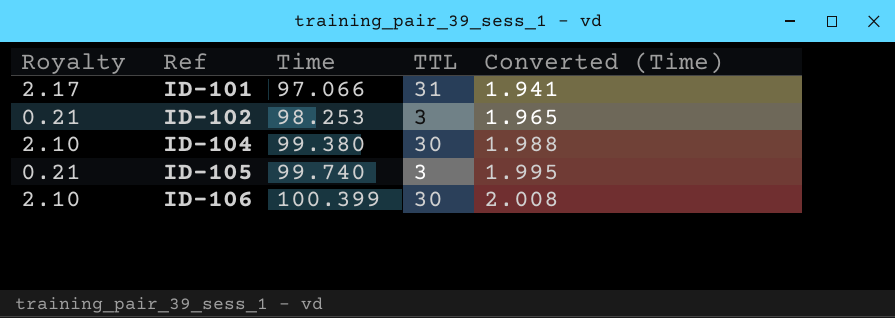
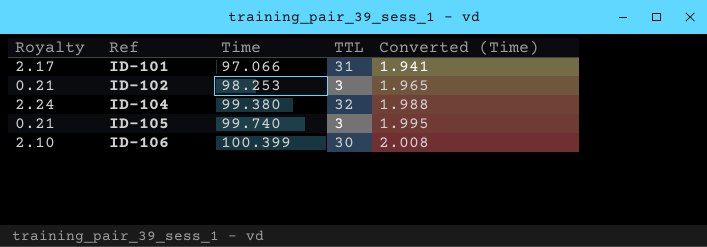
ID-104 | Royalty: 2.10 -> 2.24
ID-104 | TTL: 30 -> 32

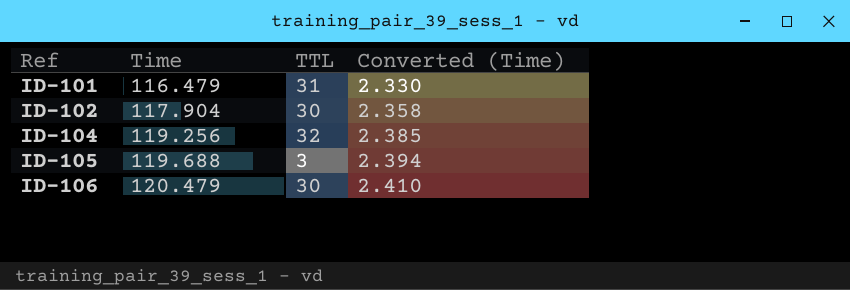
column Royalty | formula: [TTL] * 0.07 -> none
ID-101 | Time: 97.066 -> 116.479
ID-101 | Converted (Time): 1.941 -> 2.330
ID-102 | Time: 98.253 -> 117.904
ID-102 | TTL: 3 -> 30
ID-102 | Converted (Time): 1.965 -> 2.358
ID-104 | Time: 99.380 -> 119.256
ID-104 | Converted (Time): 1.988 -> 2.385
ID-105 | Time: 99.740 -> 119.688
ID-105 | Converted (Time): 1.995 -> 2.394
ID-106 | Time: 100.399 -> 120.479
ID-106 | Converted (Time): 2.008 -> 2.410

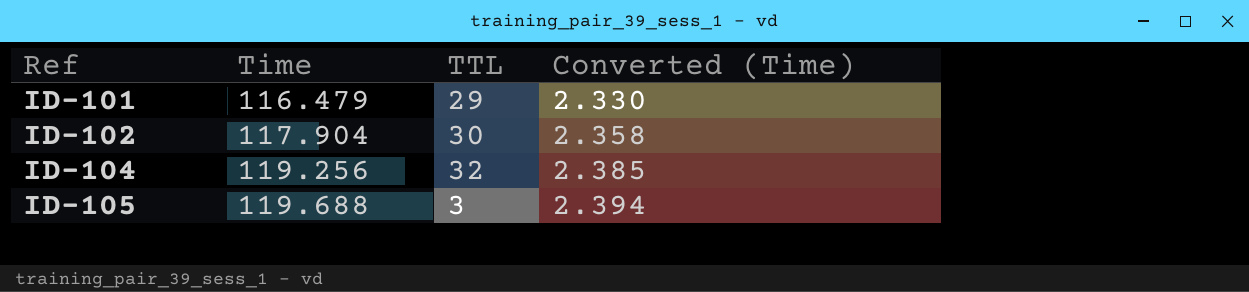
row ID-106: 120.479 | 30 | 2.410 -> none
ID-101 | TTL: 31 -> 29

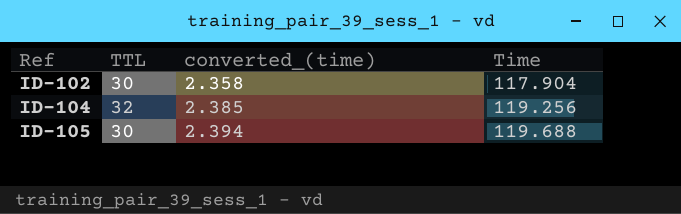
column name: Converted (Time) -> converted_(time)
column Time | position: 2 -> 4
row ID-101: 116.479 | 29 | 2.330 -> none
ID-105 | TTL: 3 -> 30

